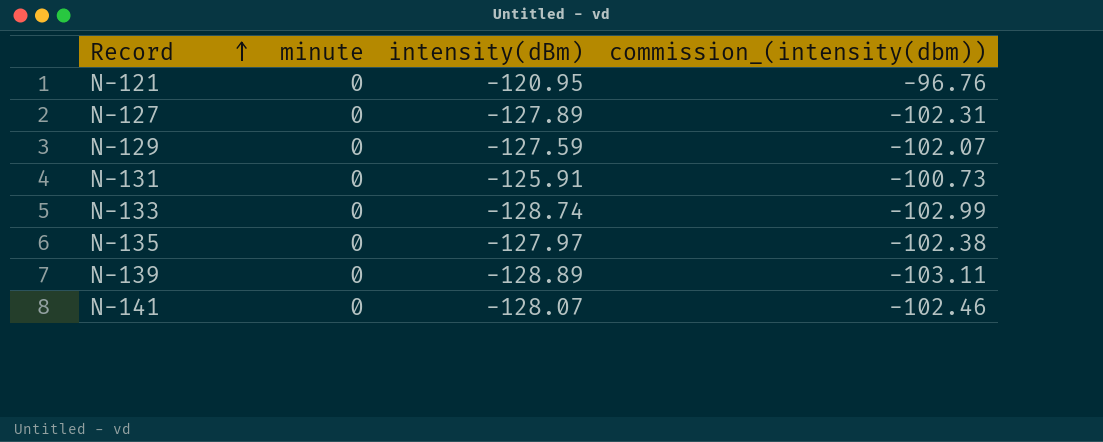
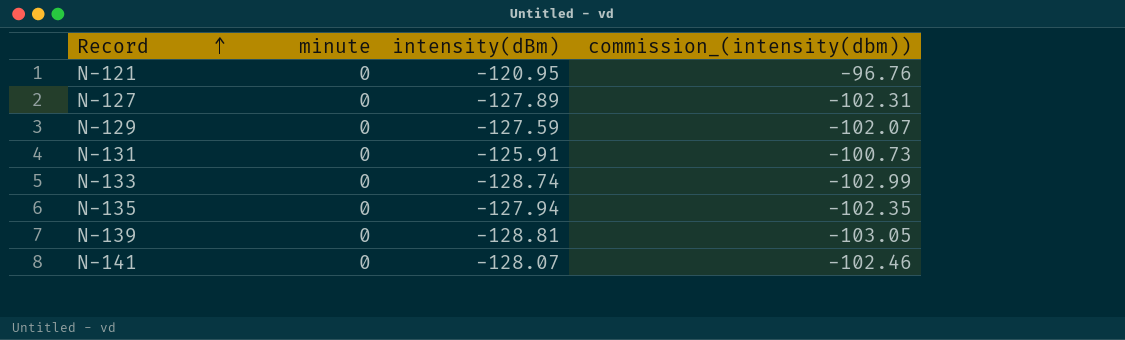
N-135 | intensity(dBm): -127.97 -> -127.94
N-135 | commission_(intensity(dbm)): -102.38 -> -102.35
N-139 | intensity(dBm): -128.89 -> -128.81
N-139 | commission_(intensity(dbm)): -103.11 -> -103.05

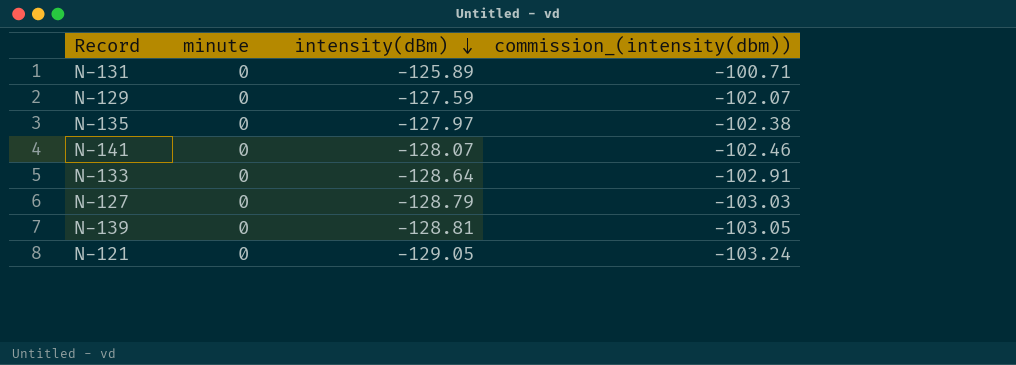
row order: Record ascending -> intensity(dBm) descending
N-131 | intensity(dBm): -125.91 -> -125.89
N-131 | commission_(intensity(dbm)): -100.73 -> -100.71
N-135 | intensity(dBm): -127.94 -> -127.97
N-135 | commission_(intensity(dbm)): -102.35 -> -102.38
N-133 | intensity(dBm): -128.74 -> -128.64
N-133 | commission_(intensity(dbm)): -102.99 -> -102.91
N-127 | intensity(dBm): -127.89 -> -128.79
N-127 | commission_(intensity(dbm)): -102.31 -> -103.03
N-121 | intensity(dBm): -120.95 -> -129.05
N-121 | commission_(intensity(dbm)): -96.76 -> -103.24

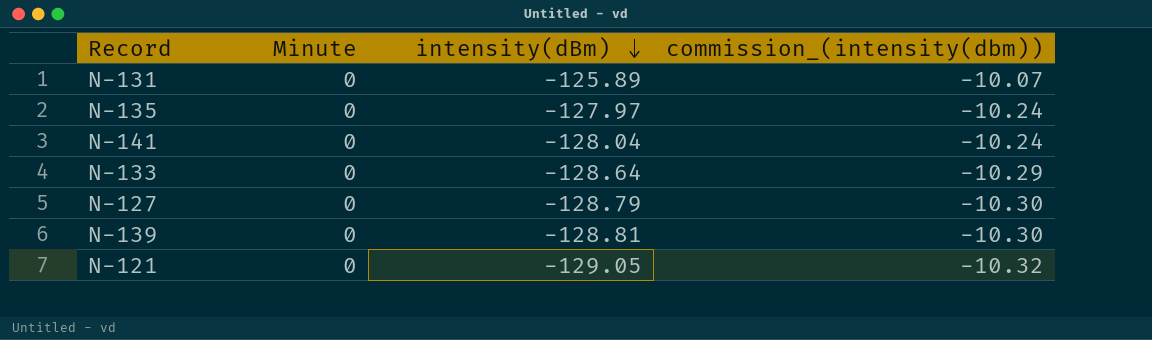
column name: minute -> Minute
column commission_(intensity(dbm)) | formula: [intensity(dBm)] * 0.8 -> [intensity(dBm)] * 0.08
row N-129: 0 | -127.59 | -102.07 -> none
N-141 | intensity(dBm): -128.07 -> -128.04

